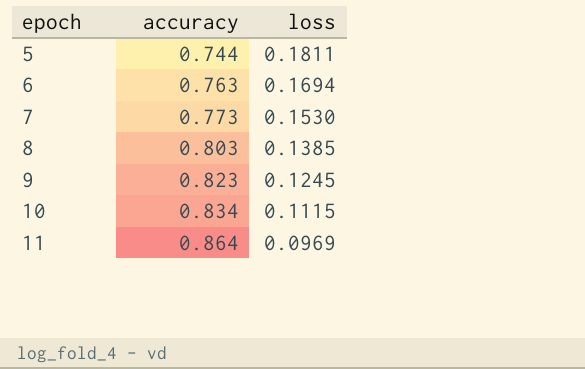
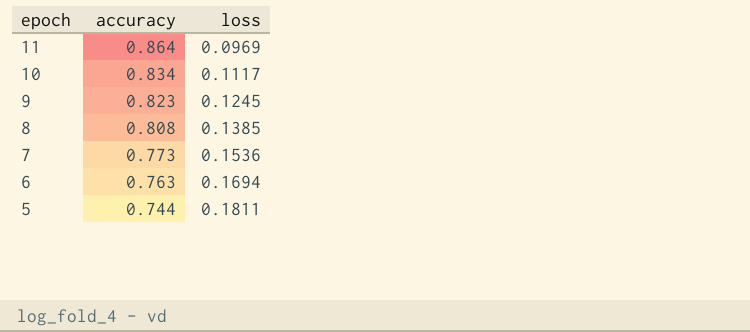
row order: epoch ascending -> epoch descending
10 | loss: 0.1115 -> 0.1117
8 | accuracy: 0.803 -> 0.808
7 | loss: 0.1530 -> 0.1536

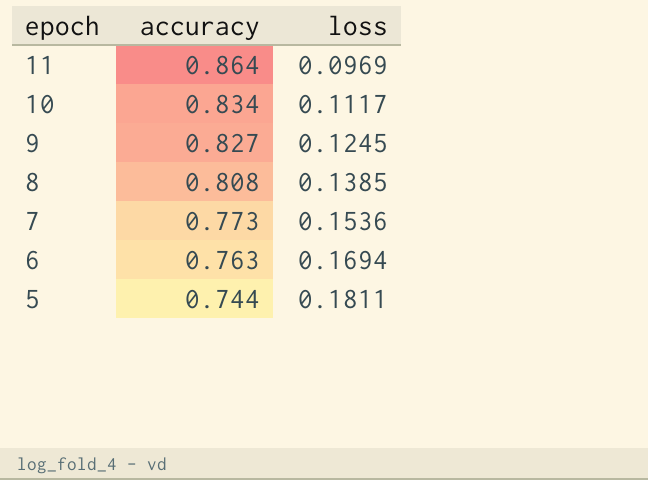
9 | accuracy: 0.823 -> 0.827

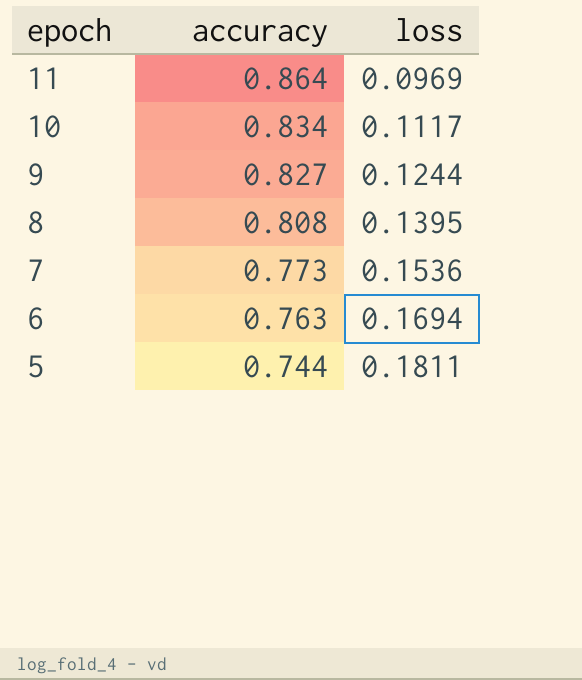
9 | loss: 0.1245 -> 0.1244
8 | loss: 0.1385 -> 0.1395

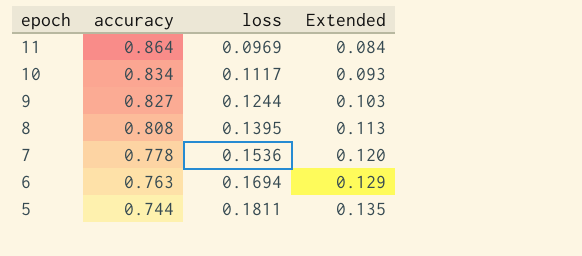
column Extended | formula: none -> [accuracy] * [loss]
7 | accuracy: 0.773 -> 0.778

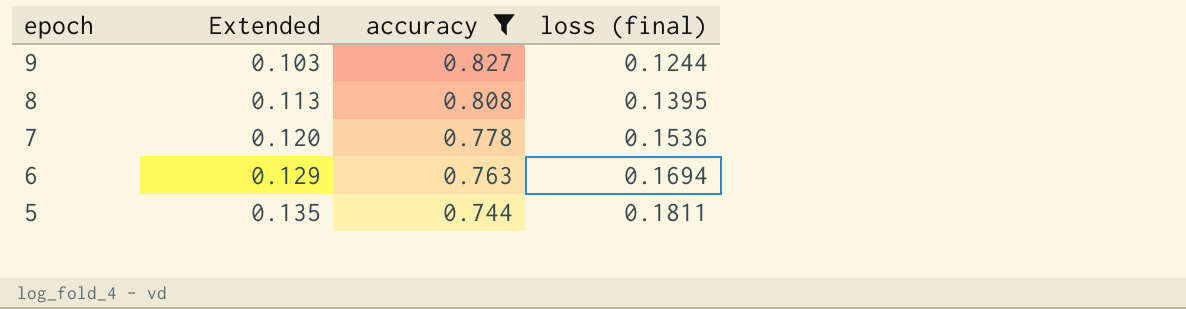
filter: none -> accuracy <= 0.827
column Extended | position: 4 -> 2
column name: loss -> loss (final)

